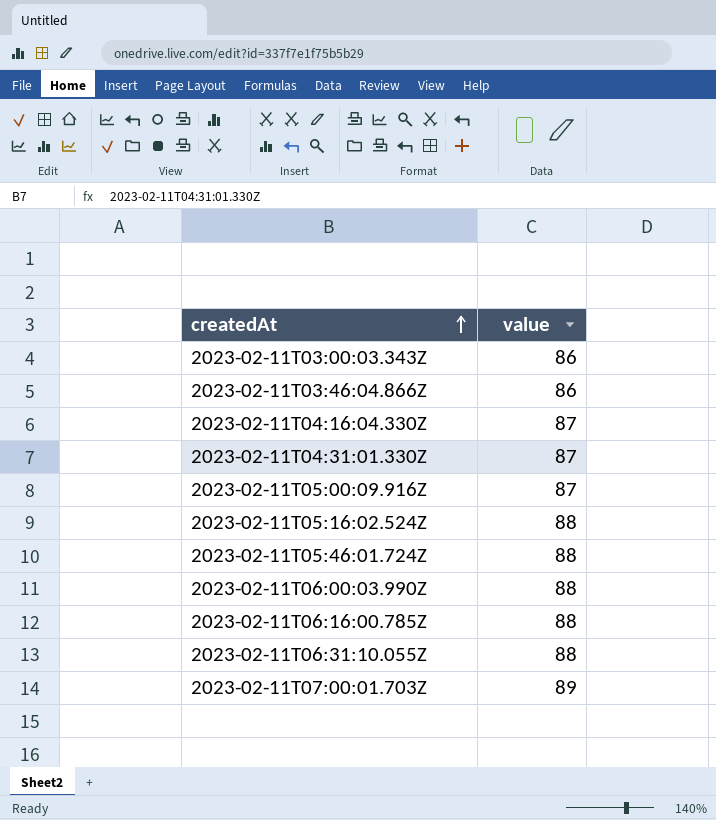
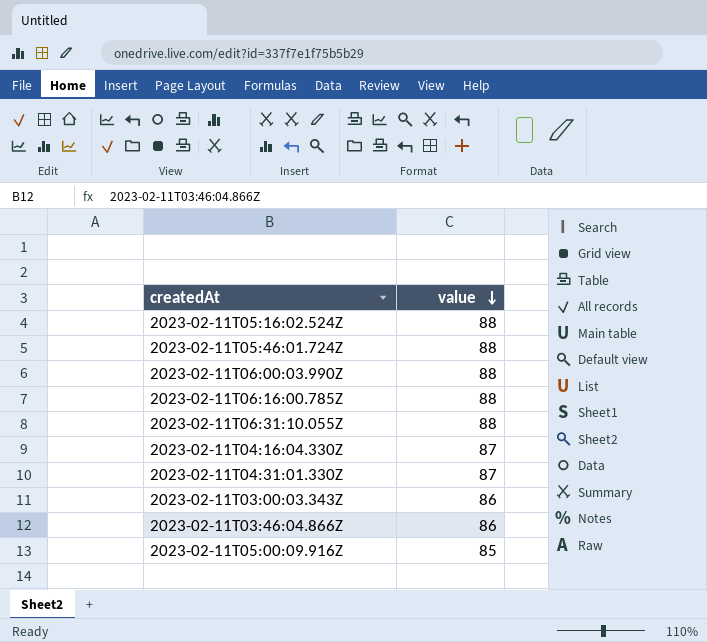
row order: createdAt ascending -> value descending
row 2023-02-11T07:00:01.703Z: 89 -> none
2023-02-11T05:00:09.916Z | value: 87 -> 85

